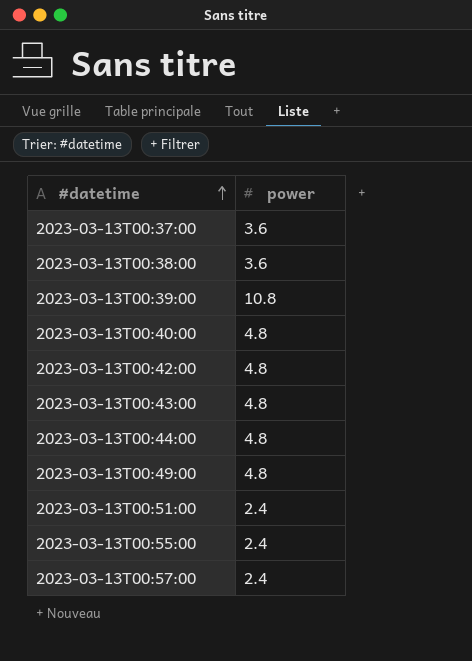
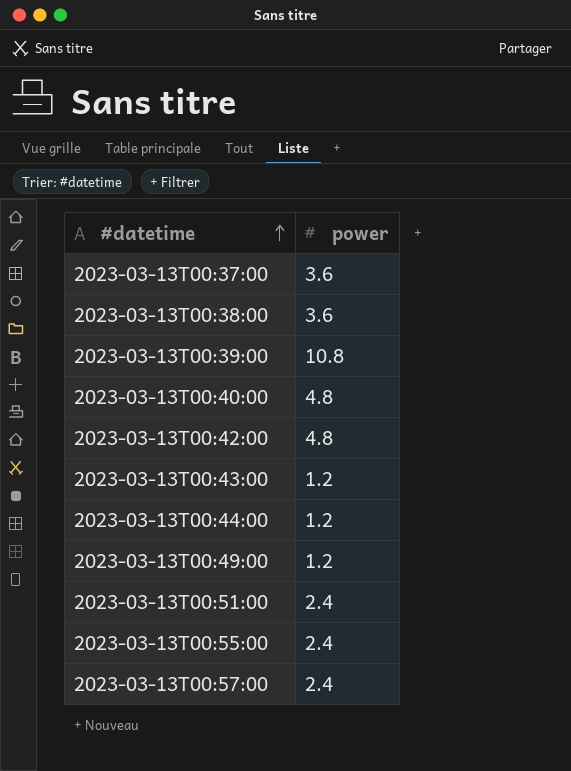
2023-03-13T00:43:00 | power: 4.8 -> 1.2
2023-03-13T00:44:00 | power: 4.8 -> 1.2
2023-03-13T00:49:00 | power: 4.8 -> 1.2

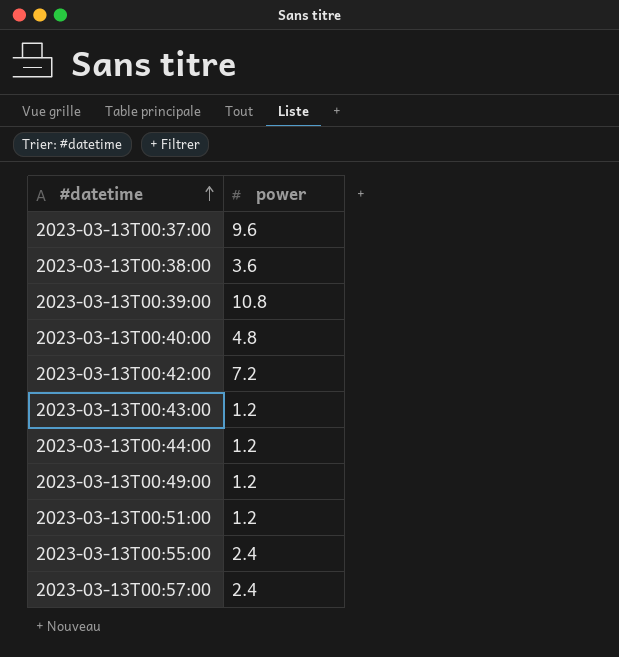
2023-03-13T00:37:00 | power: 3.6 -> 9.6
2023-03-13T00:42:00 | power: 4.8 -> 7.2
2023-03-13T00:51:00 | power: 2.4 -> 1.2

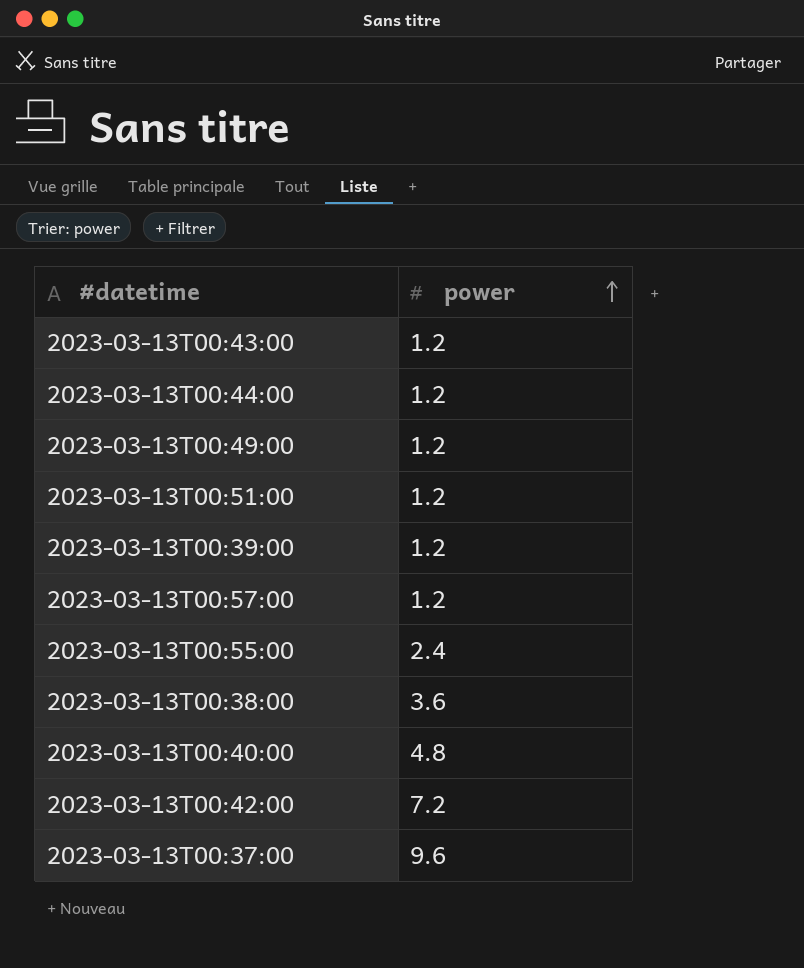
row order: #datetime ascending -> power ascending
2023-03-13T00:39:00 | power: 10.8 -> 1.2
2023-03-13T00:57:00 | power: 2.4 -> 1.2

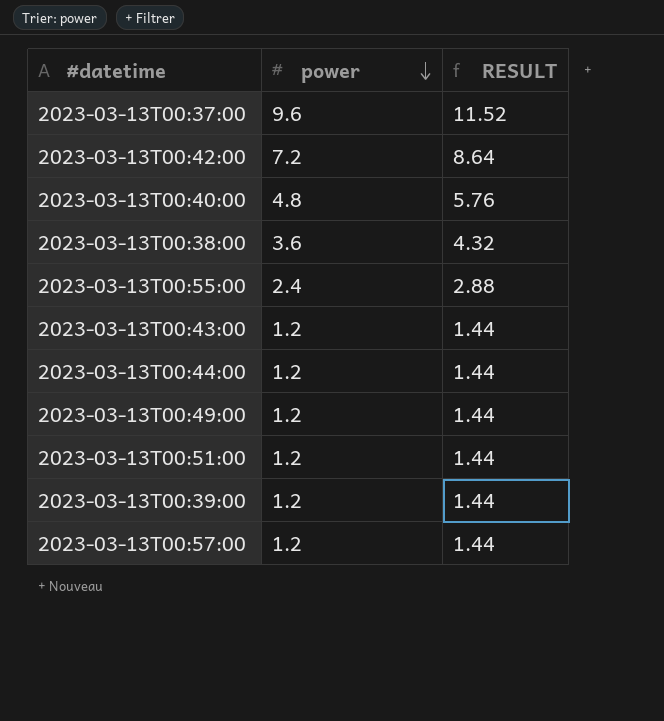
row order: power ascending -> power descending
column RESULT | formula: none -> [power] * 1.2

